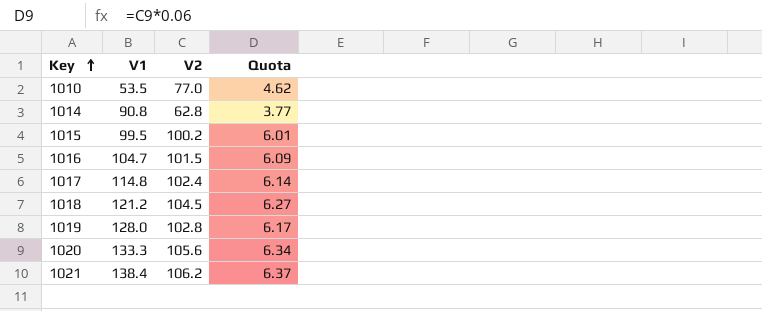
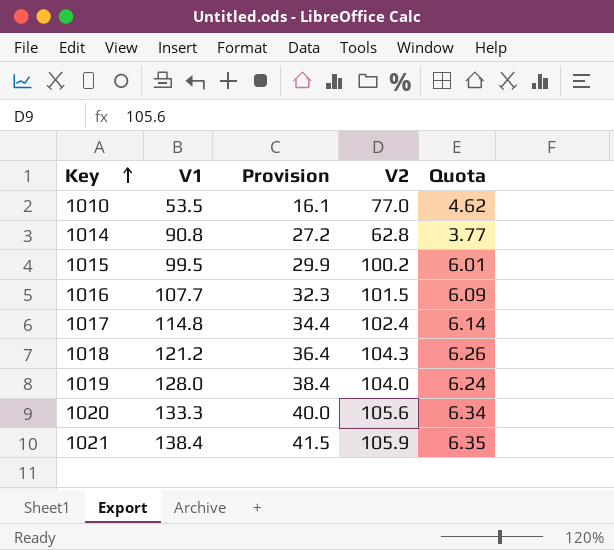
column Provision | formula: none -> [V1] * 0.3
1016 | V1: 104.7 -> 107.7
1018 | V2: 104.5 -> 104.3
1018 | Quota: 6.27 -> 6.26
1019 | V2: 102.8 -> 104.0
1019 | Quota: 6.17 -> 6.24
1021 | V2: 106.2 -> 105.9
1021 | Quota: 6.37 -> 6.35

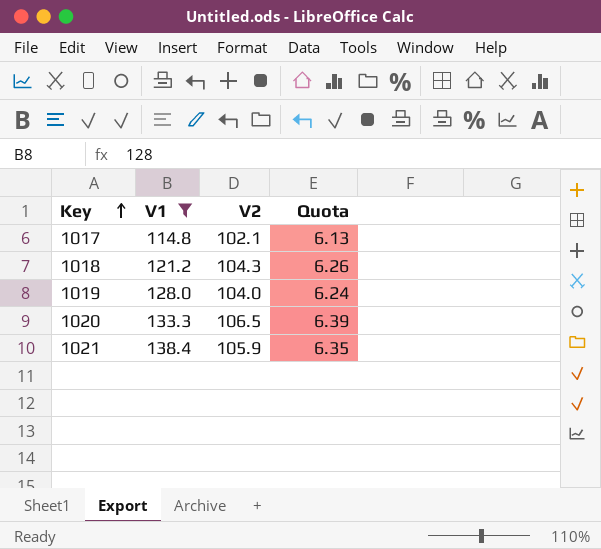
filter: none -> V1 >= 114.8
column Provision | formula: [V1] * 0.3 -> none
1017 | V2: 102.4 -> 102.1
1017 | Quota: 6.14 -> 6.13
1020 | V2: 105.6 -> 106.5
1020 | Quota: 6.34 -> 6.39

